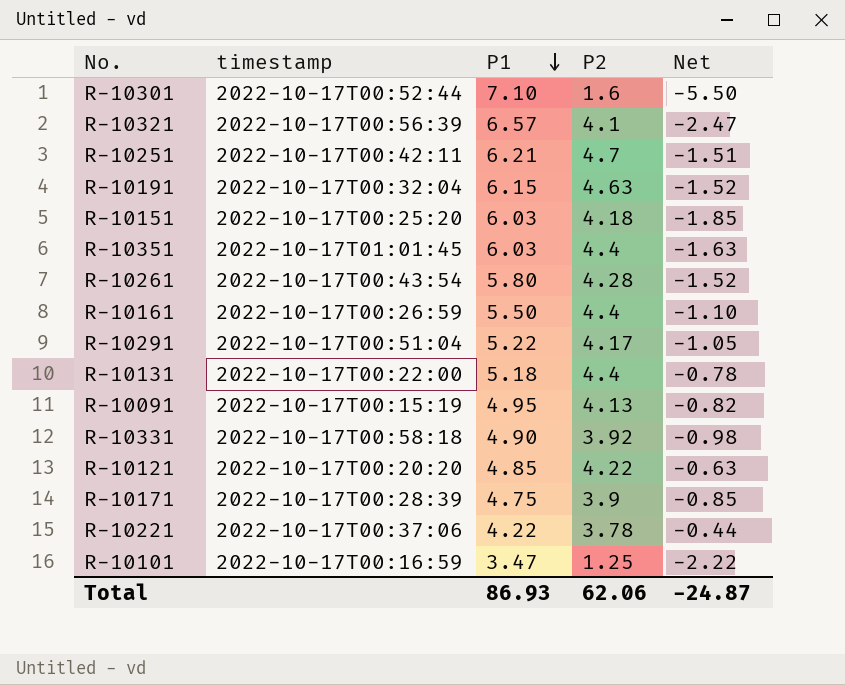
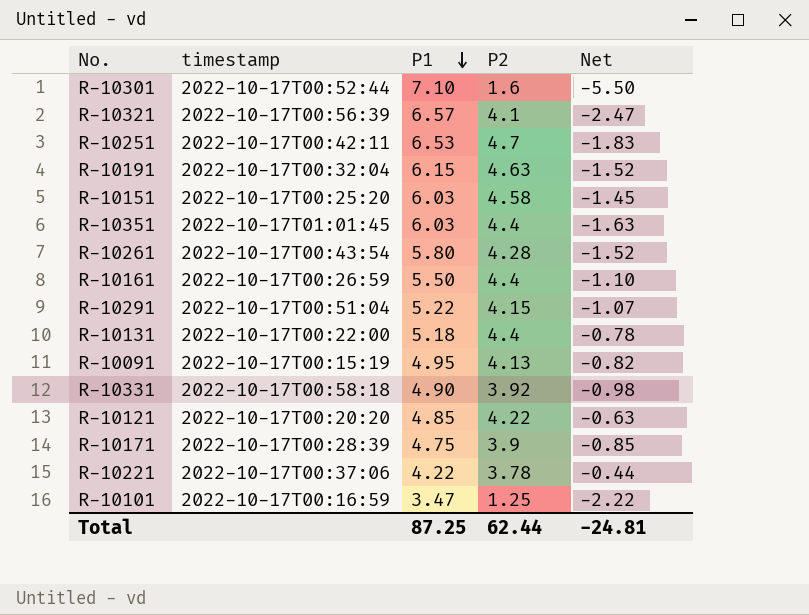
R-10251 | P1: 6.21 -> 6.53
R-10251 | Net: -1.51 -> -1.83
R-10151 | P2: 4.18 -> 4.58
R-10151 | Net: -1.85 -> -1.45
R-10291 | P2: 4.17 -> 4.15
R-10291 | Net: -1.05 -> -1.07
Total | P1: 86.93 -> 87.25
Total | P2: 62.06 -> 62.44
Total | Net: -24.87 -> -24.81

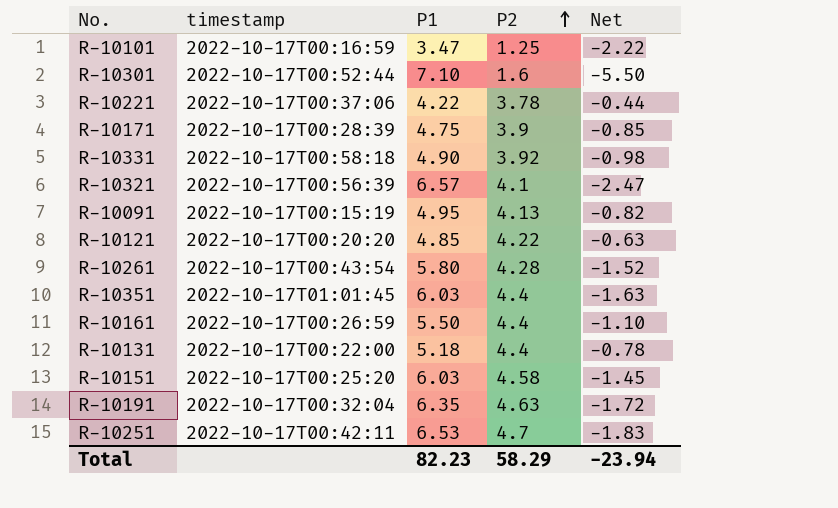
row order: P1 descending -> P2 ascending
row R-10291: 2022-10-17T00:51:04 | 5.22 | 4.15 | -1.07 -> none
R-10191 | P1: 6.15 -> 6.35
R-10191 | Net: -1.52 -> -1.72
Total | P1: 87.25 -> 82.23
Total | P2: 62.44 -> 58.29
Total | Net: -24.81 -> -23.94

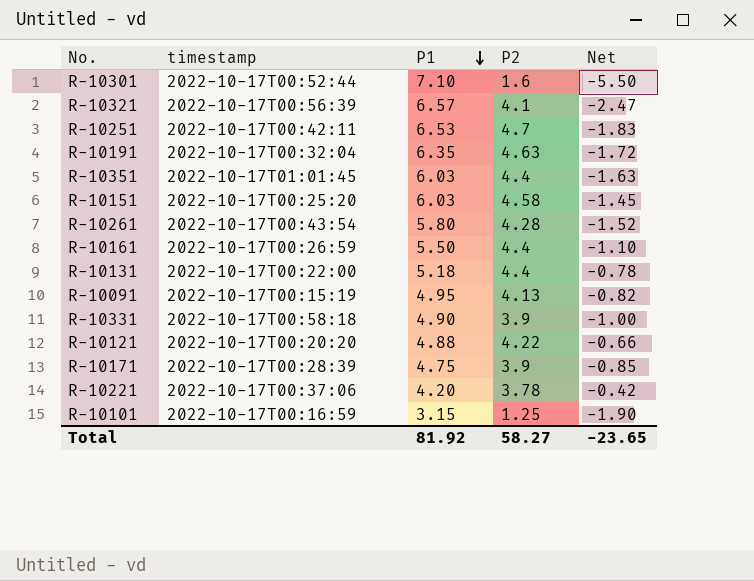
row order: P2 ascending -> P1 descending
R-10331 | P2: 3.92 -> 3.9
R-10331 | Net: -0.98 -> -1.00
R-10121 | P1: 4.85 -> 4.88
R-10121 | Net: -0.63 -> -0.66
R-10221 | P1: 4.22 -> 4.20
R-10221 | Net: -0.44 -> -0.42
R-10101 | P1: 3.47 -> 3.15
R-10101 | Net: -2.22 -> -1.90
Total | P1: 82.23 -> 81.92
Total | P2: 58.29 -> 58.27
Total | Net: -23.94 -> -23.65

